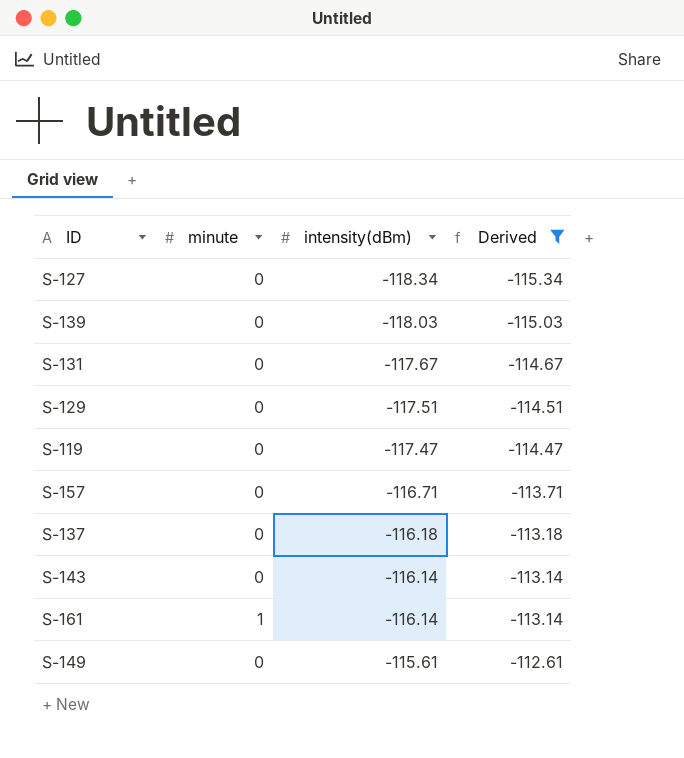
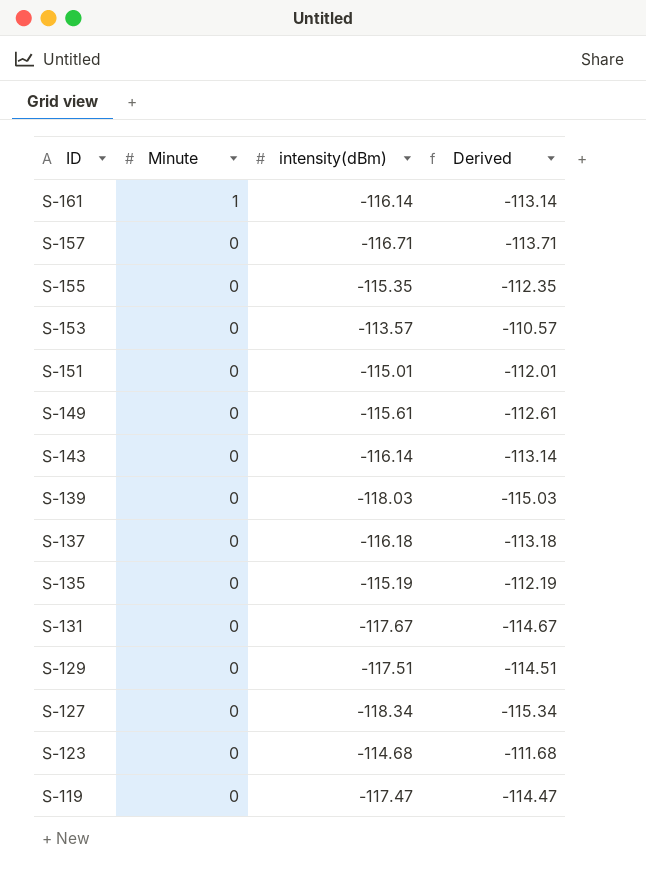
filter: Derived <= -112.61 -> none
row order: intensity(dBm) ascending -> ID descending
column name: minute -> Minute

